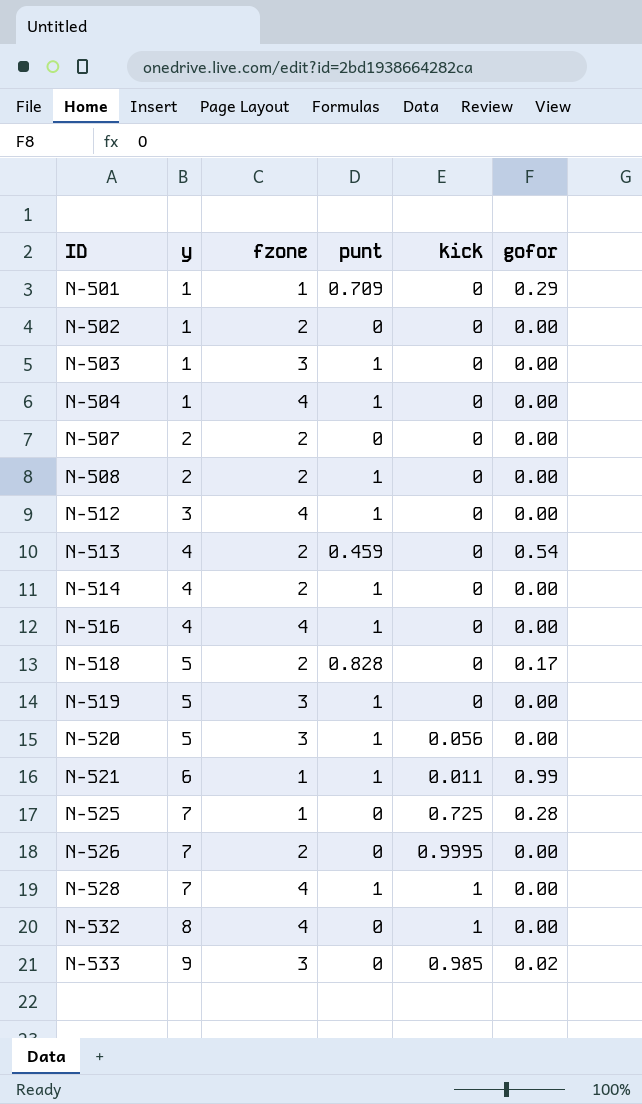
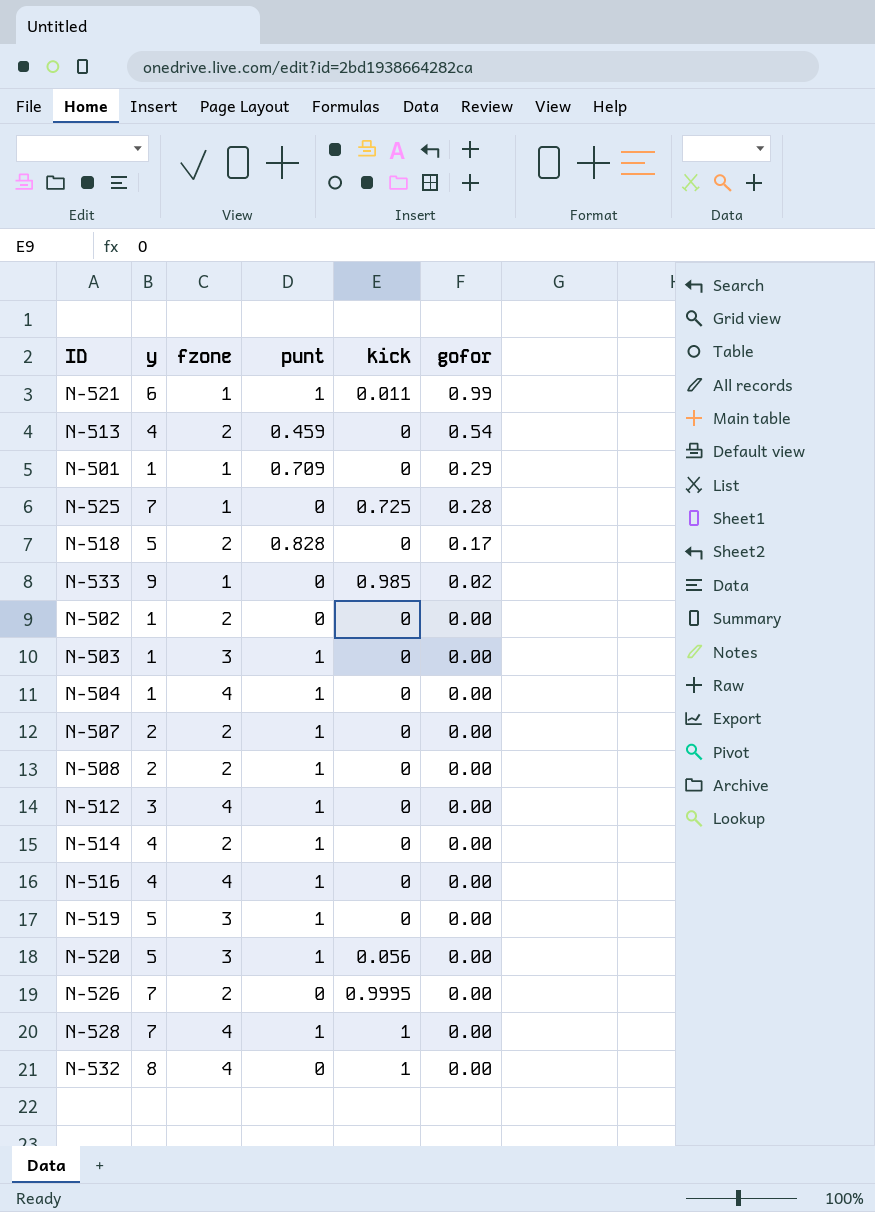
row order: ID ascending -> gofor descending
N-533 | fzone: 3 -> 1
N-507 | punt: 0 -> 1

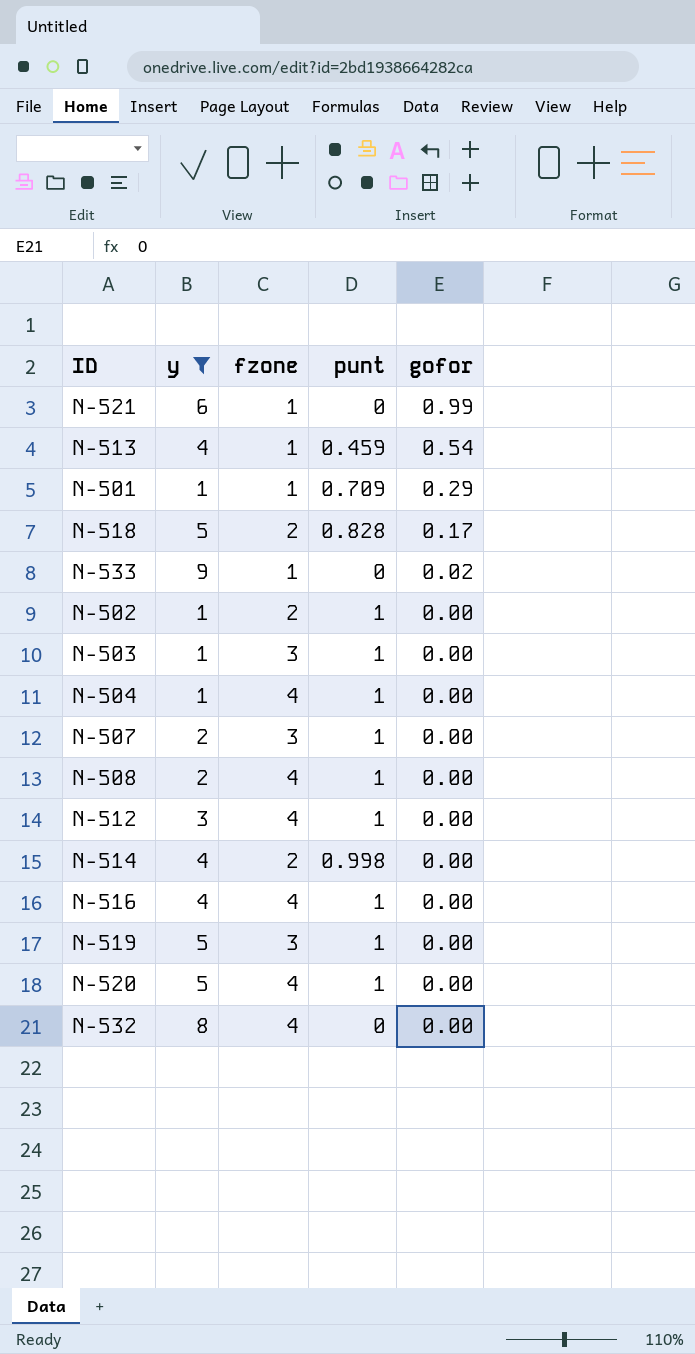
filter: none -> y != 7
column kick | position: 5 -> none
N-521 | punt: 1 -> 0
N-513 | fzone: 2 -> 1
N-502 | punt: 0 -> 1
N-507 | fzone: 2 -> 3
N-508 | fzone: 2 -> 4
N-514 | punt: 1 -> 0.998
N-520 | fzone: 3 -> 4

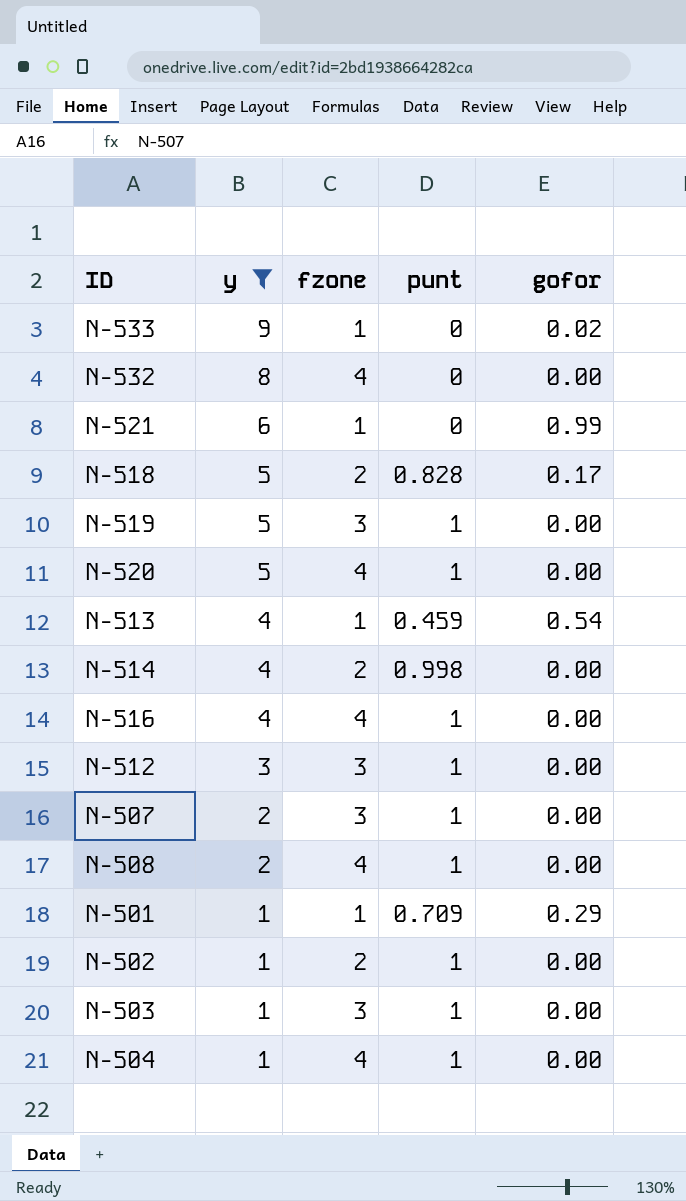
row order: gofor descending -> y descending
N-512 | fzone: 4 -> 3

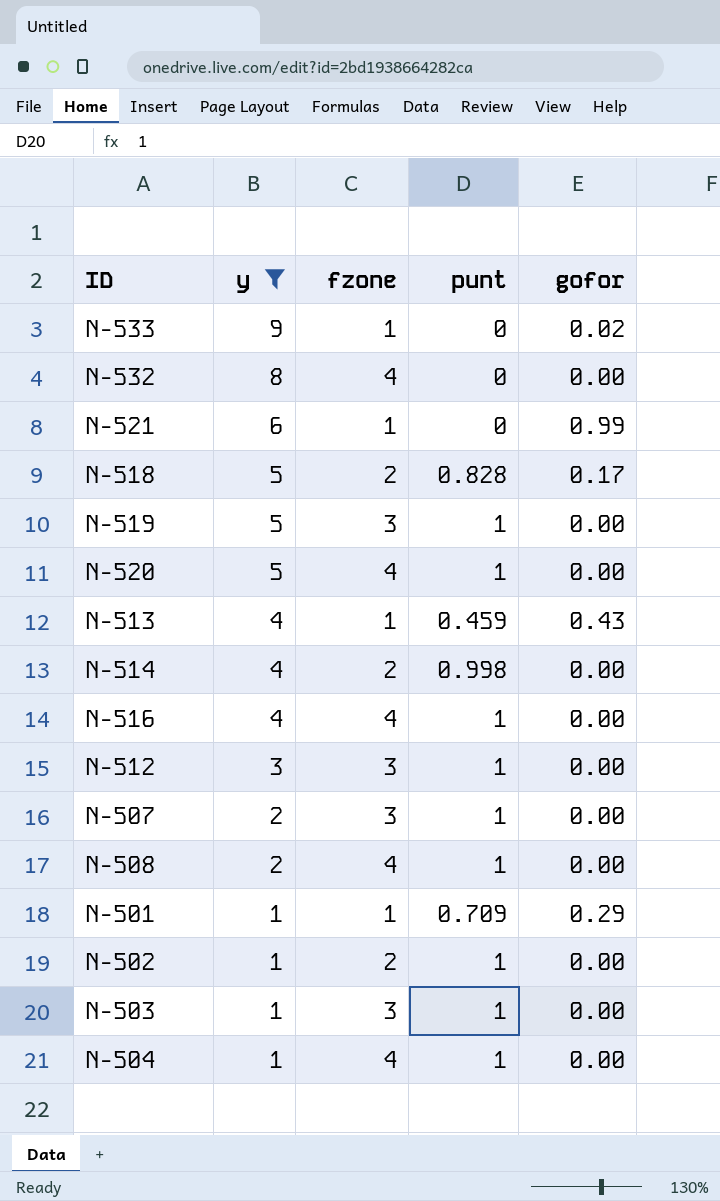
N-513 | gofor: 0.54 -> 0.43

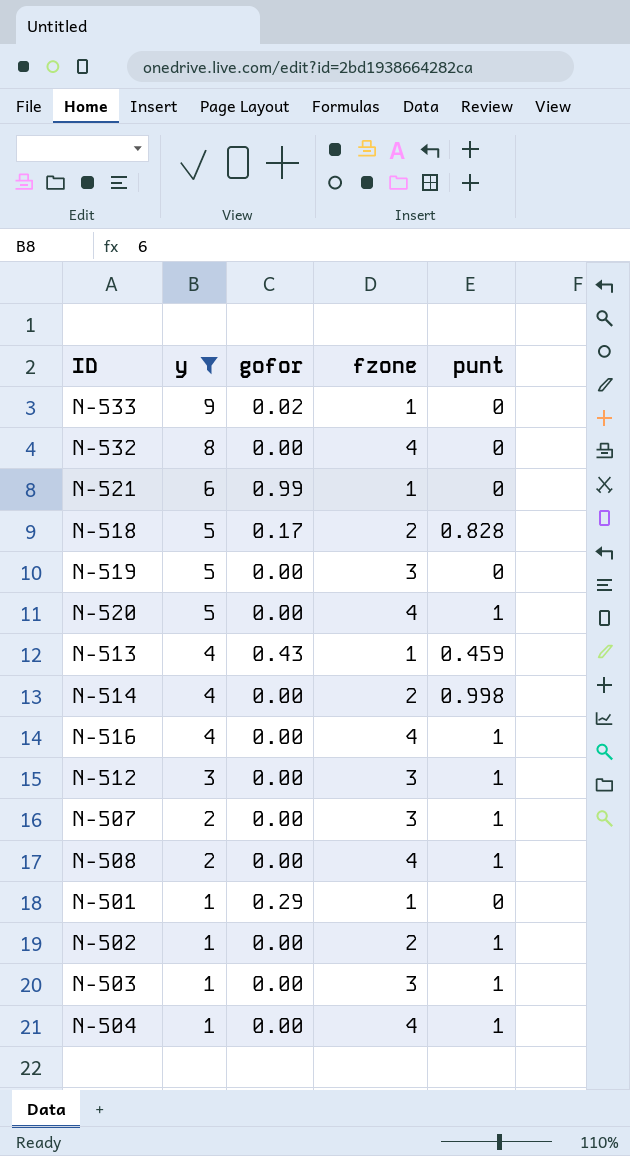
column gofor | position: 5 -> 3
N-519 | punt: 1 -> 0
N-501 | punt: 0.709 -> 0

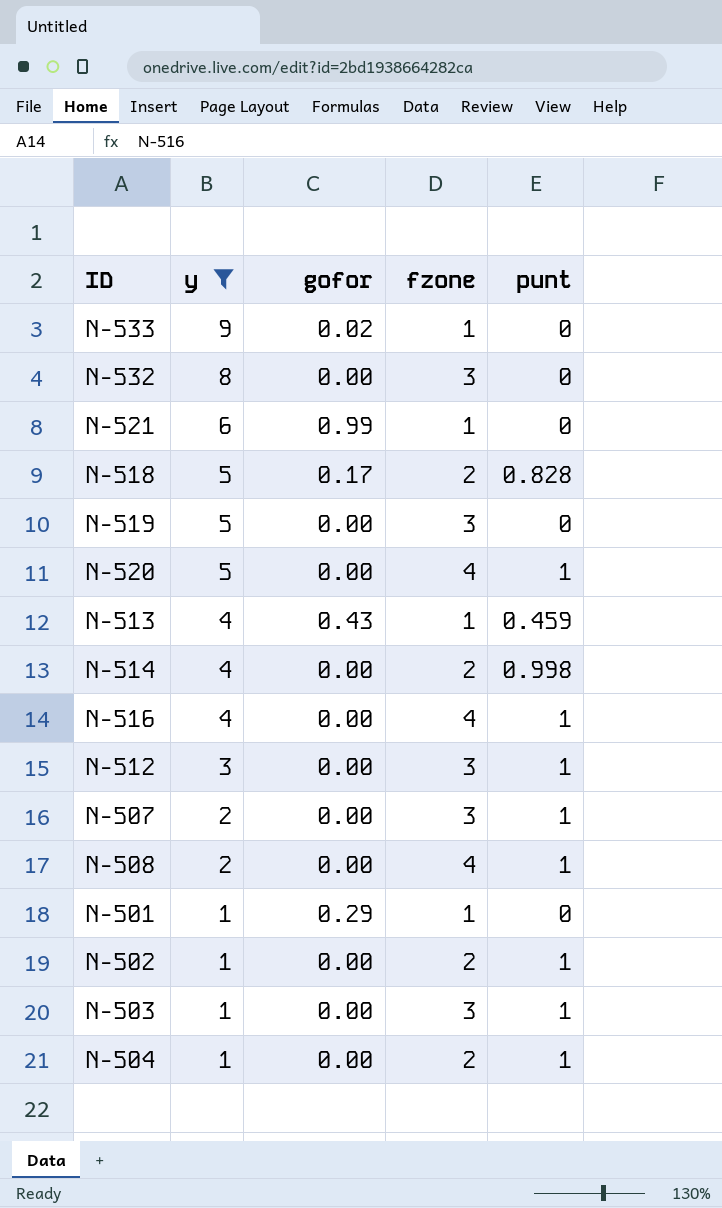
N-532 | fzone: 4 -> 3
N-504 | fzone: 4 -> 2

